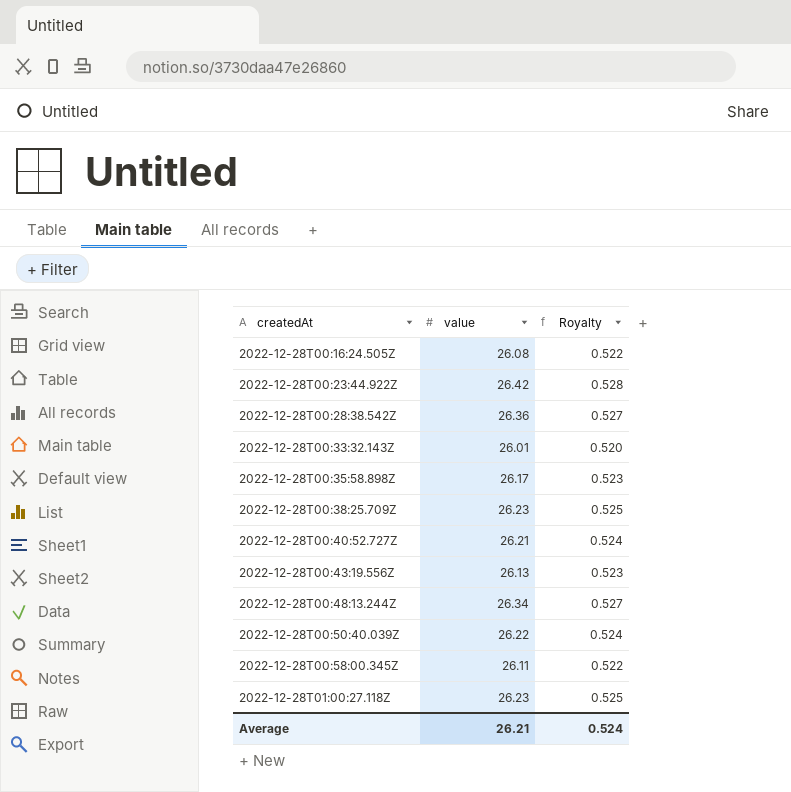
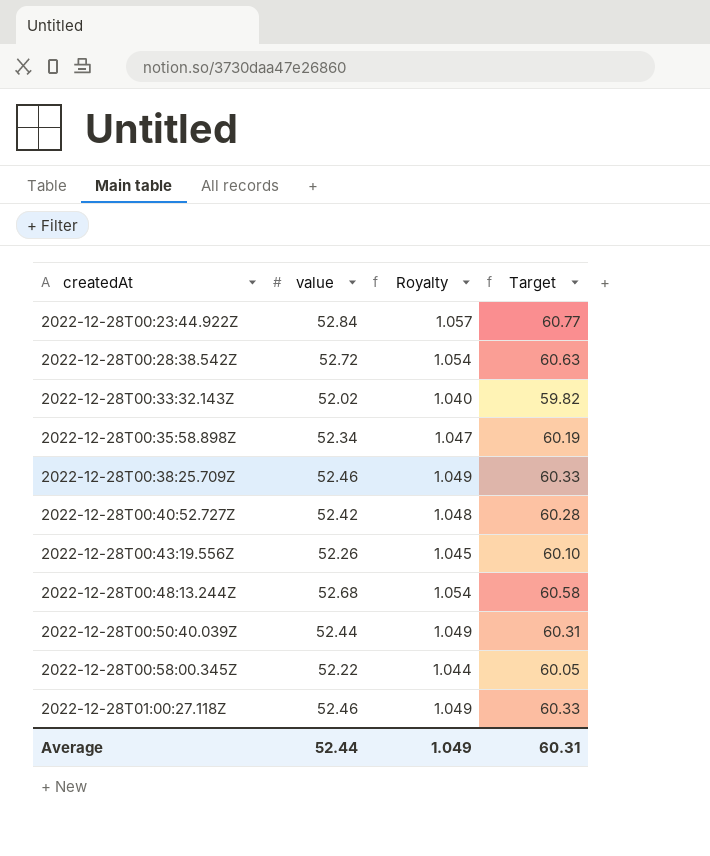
column Target | formula: none -> [value] * 1.15
row 2022-12-28T00:16:24.505Z: 26.08 | 0.522 -> none
2022-12-28T00:23:44.922Z | value: 26.42 -> 52.84
2022-12-28T00:23:44.922Z | Royalty: 0.528 -> 1.057
2022-12-28T00:28:38.542Z | value: 26.36 -> 52.72
2022-12-28T00:28:38.542Z | Royalty: 0.527 -> 1.054
2022-12-28T00:33:32.143Z | value: 26.01 -> 52.02
2022-12-28T00:33:32.143Z | Royalty: 0.520 -> 1.040
2022-12-28T00:35:58.898Z | value: 26.17 -> 52.34
2022-12-28T00:35:58.898Z | Royalty: 0.523 -> 1.047
2022-12-28T00:38:25.709Z | value: 26.23 -> 52.46
2022-12-28T00:38:25.709Z | Royalty: 0.525 -> 1.049
2022-12-28T00:40:52.727Z | value: 26.21 -> 52.42
2022-12-28T00:40:52.727Z | Royalty: 0.524 -> 1.048
2022-12-28T00:43:19.556Z | value: 26.13 -> 52.26
2022-12-28T00:43:19.556Z | Royalty: 0.523 -> 1.045
2022-12-28T00:48:13.244Z | value: 26.34 -> 52.68
2022-12-28T00:48:13.244Z | Royalty: 0.527 -> 1.054
2022-12-28T00:50:40.039Z | value: 26.22 -> 52.44
2022-12-28T00:50:40.039Z | Royalty: 0.524 -> 1.049
2022-12-28T00:58:00.345Z | value: 26.11 -> 52.22
2022-12-28T00:58:00.345Z | Royalty: 0.522 -> 1.044
2022-12-28T01:00:27.118Z | value: 26.23 -> 52.46
2022-12-28T01:00:27.118Z | Royalty: 0.525 -> 1.049
Average | value: 26.21 -> 52.44
Average | Royalty: 0.524 -> 1.049

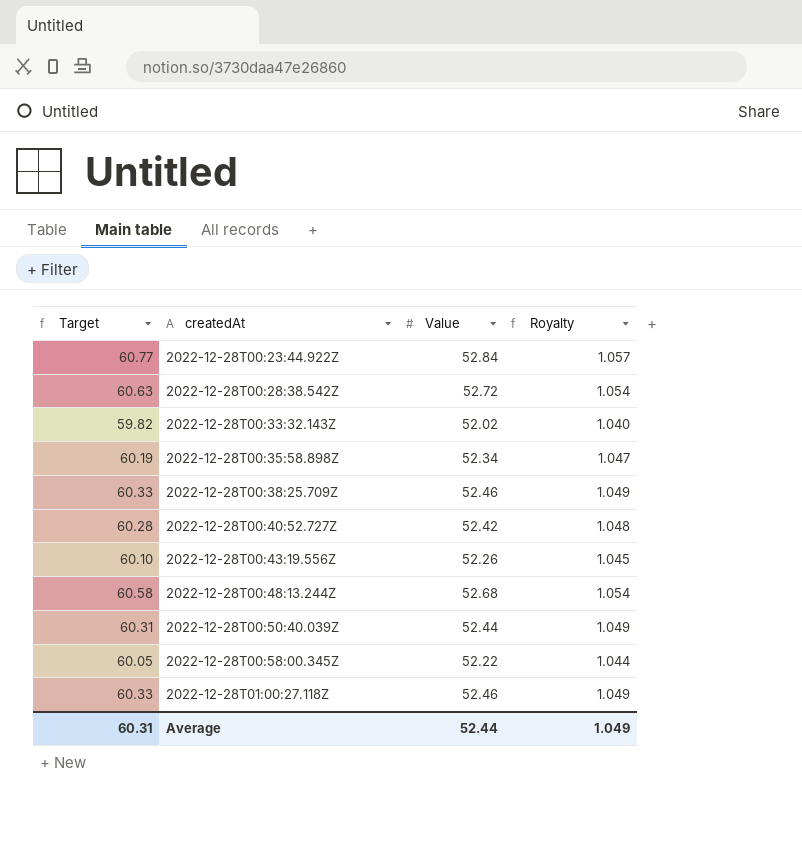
column Target | position: 4 -> 1
column name: value -> Value

